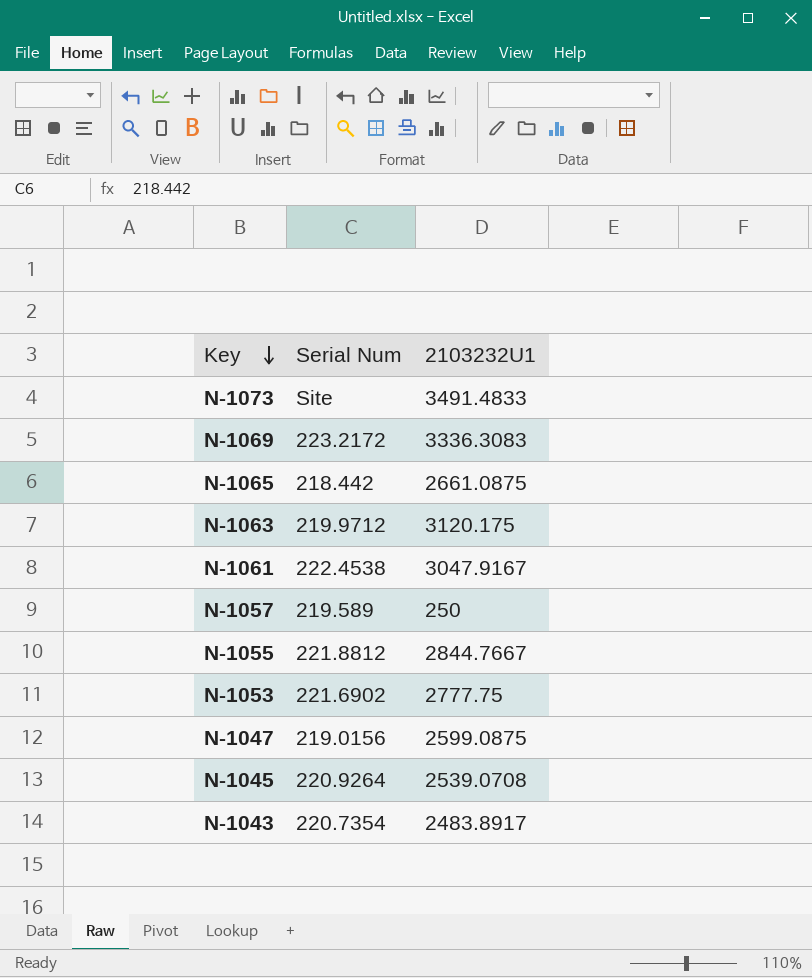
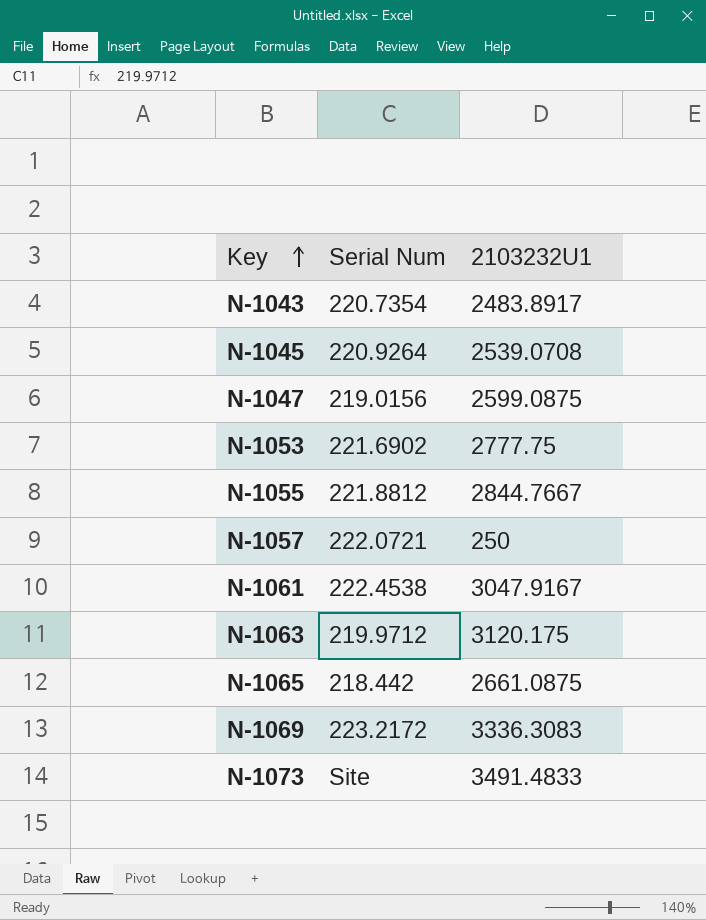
row order: Key descending -> Key ascending
N-1057 | Serial Num: 219.589 -> 222.0721

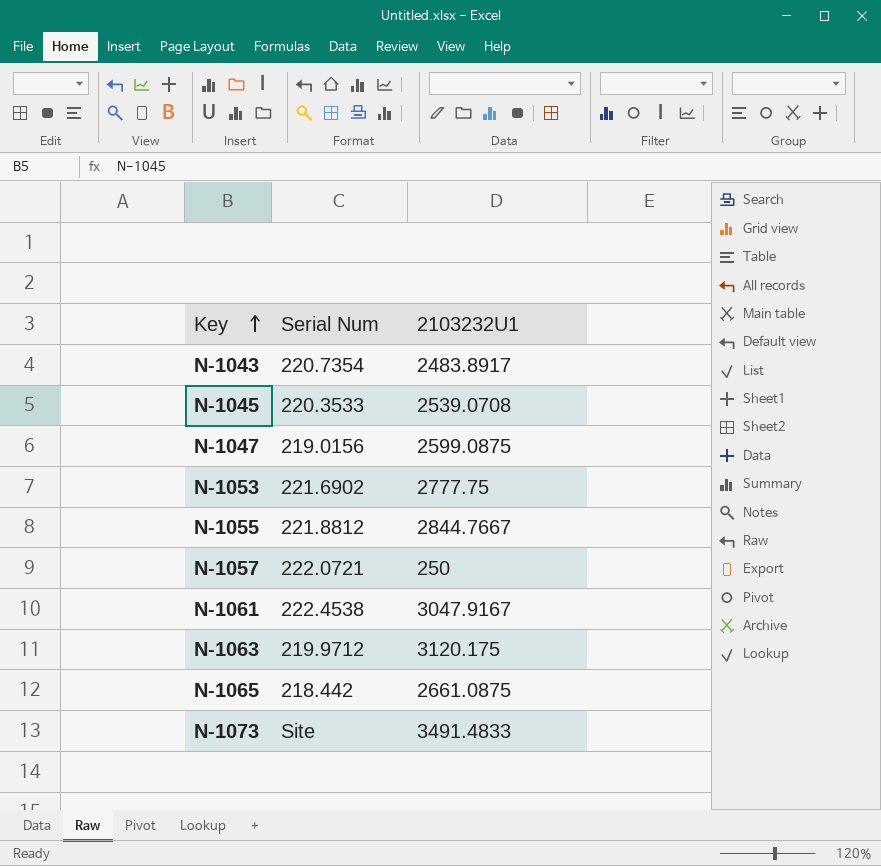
row N-1069: 223.2172 | 3336.3083 -> none
N-1045 | Serial Num: 220.9264 -> 220.3533

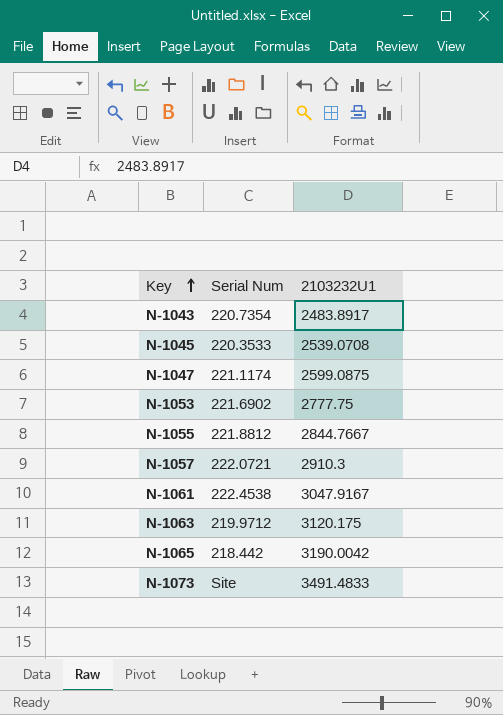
N-1047 | Serial Num: 219.0156 -> 221.1174
N-1057 | 2103232U1: 250 -> 2910.3
N-1065 | 2103232U1: 2661.0875 -> 3190.0042

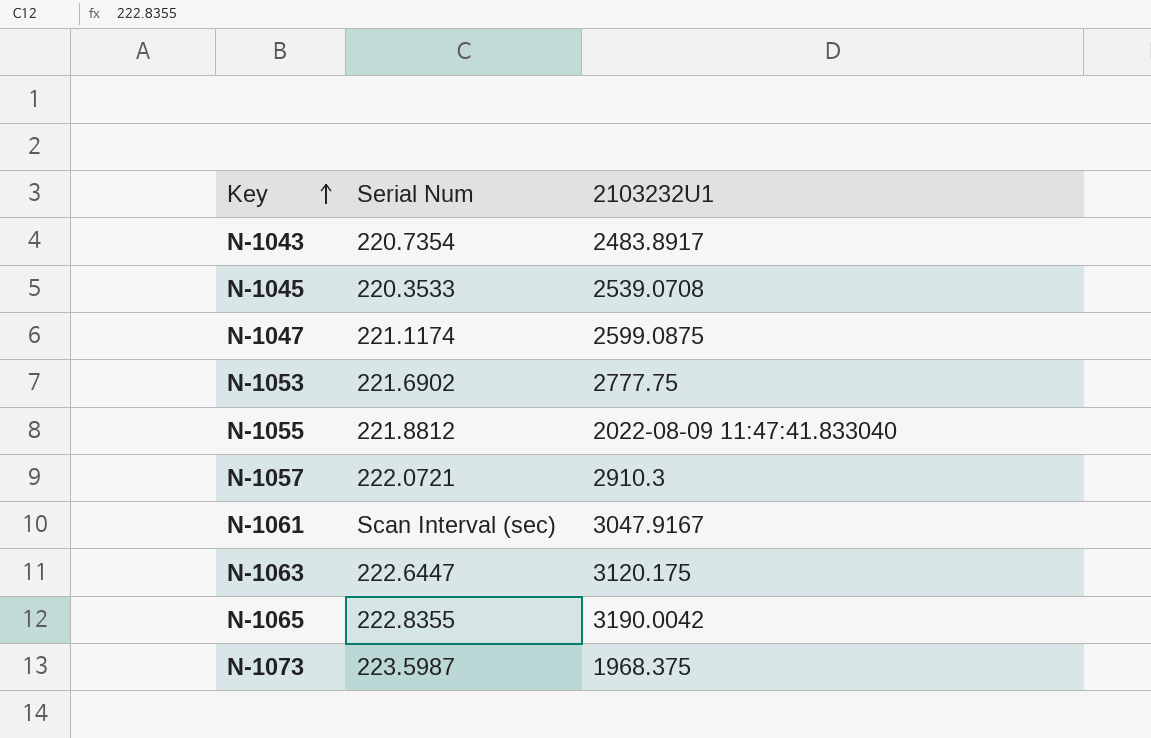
N-1055 | 2103232U1: 2844.7667 -> 2022-08-09 11:47:41.833040
N-1061 | Serial Num: 222.4538 -> Scan Interval (sec)
N-1063 | Serial Num: 219.9712 -> 222.6447
N-1065 | Serial Num: 218.442 -> 222.8355
N-1073 | Serial Num: Site -> 223.5987
N-1073 | 2103232U1: 3491.4833 -> 1968.375

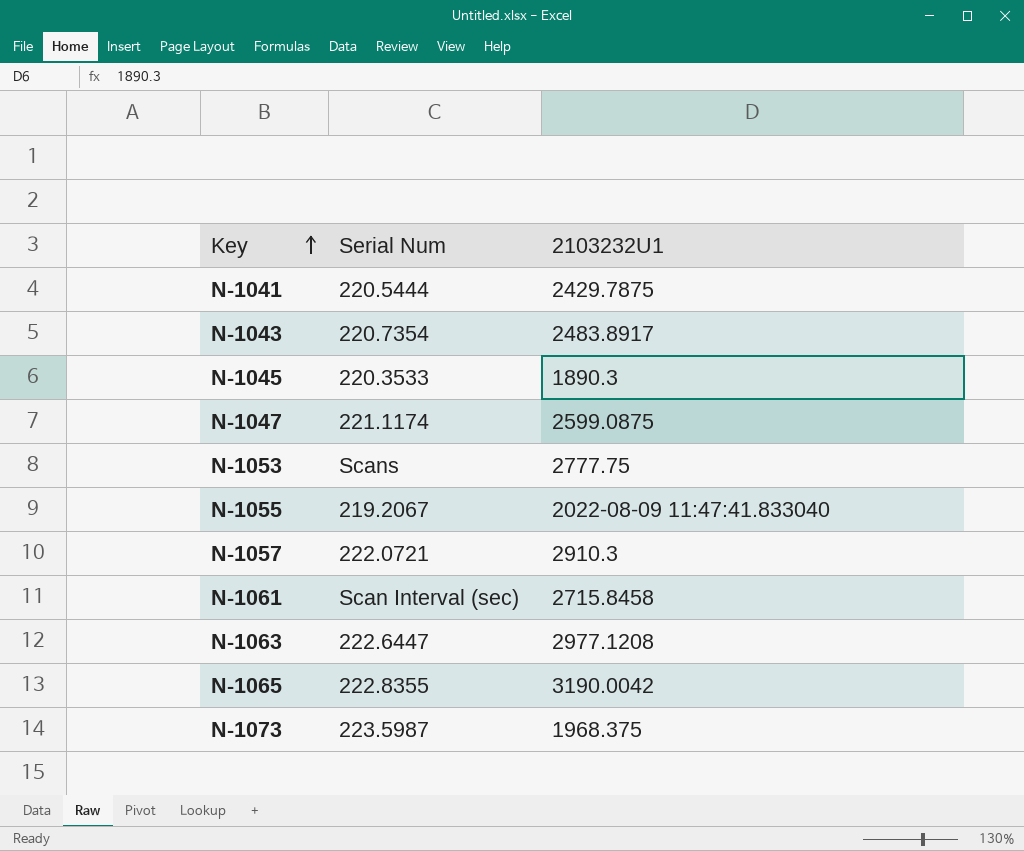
row N-1041: none -> 220.5444 | 2429.7875
N-1045 | 2103232U1: 2539.0708 -> 1890.3
N-1053 | Serial Num: 221.6902 -> Scans
N-1055 | Serial Num: 221.8812 -> 219.2067
N-1061 | 2103232U1: 3047.9167 -> 2715.8458
N-1063 | 2103232U1: 3120.175 -> 2977.1208

